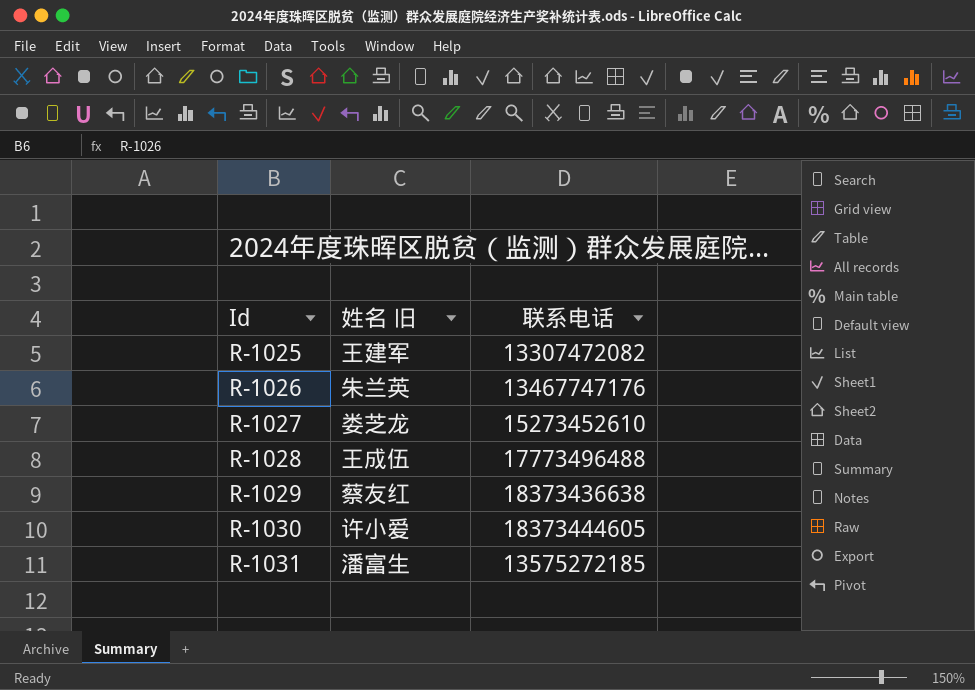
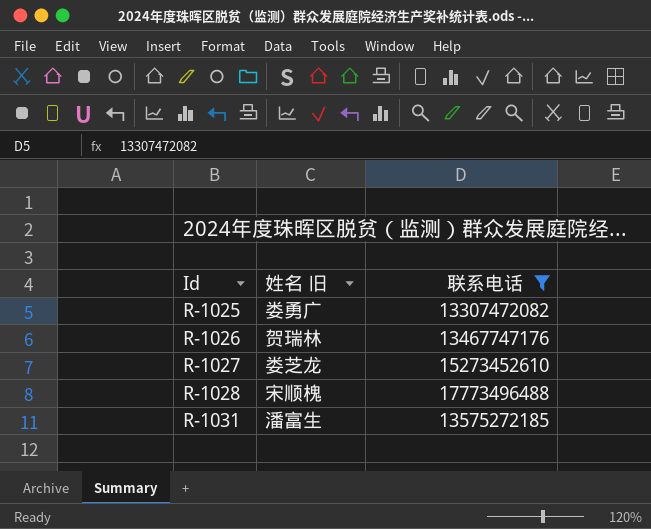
filter: none -> 联系电话 <= 17773496488
R-1025 | 姓名 旧: 王建军 -> 娄勇广
R-1026 | 姓名 旧: 朱兰英 -> 贺瑞林
R-1028 | 姓名 旧: 王成伍 -> 宋顺槐

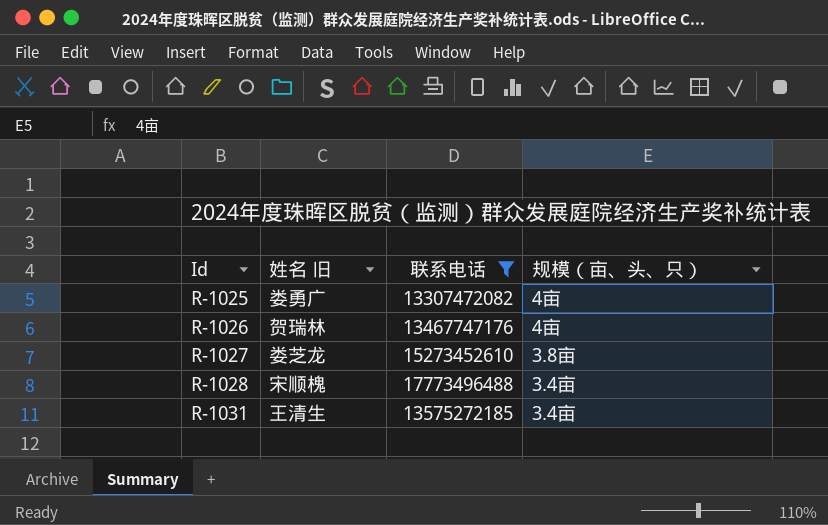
column 规模（亩、头、只） | position: none -> 4
R-1031 | 姓名 旧: 潘富生 -> 王清生

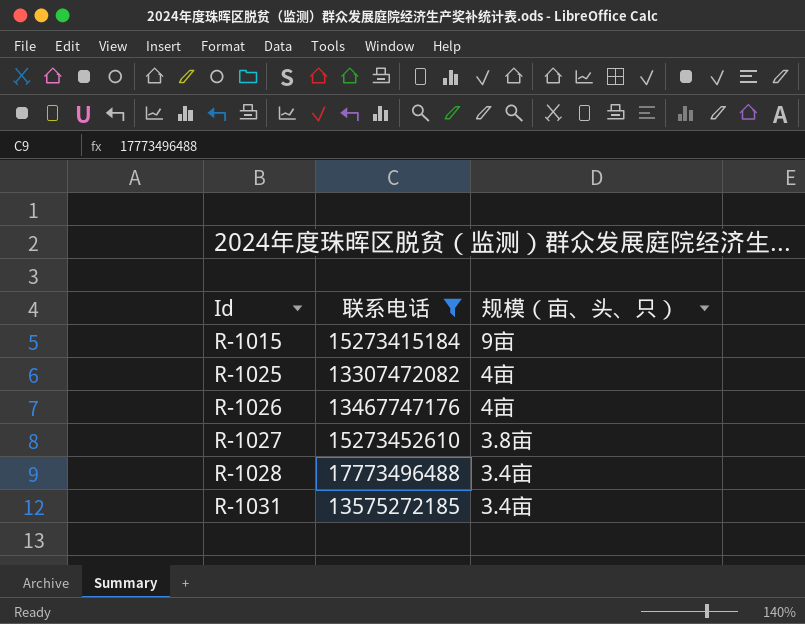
column 姓名 旧 | position: 2 -> none
row R-1015: none -> 15273415184 | 9亩

